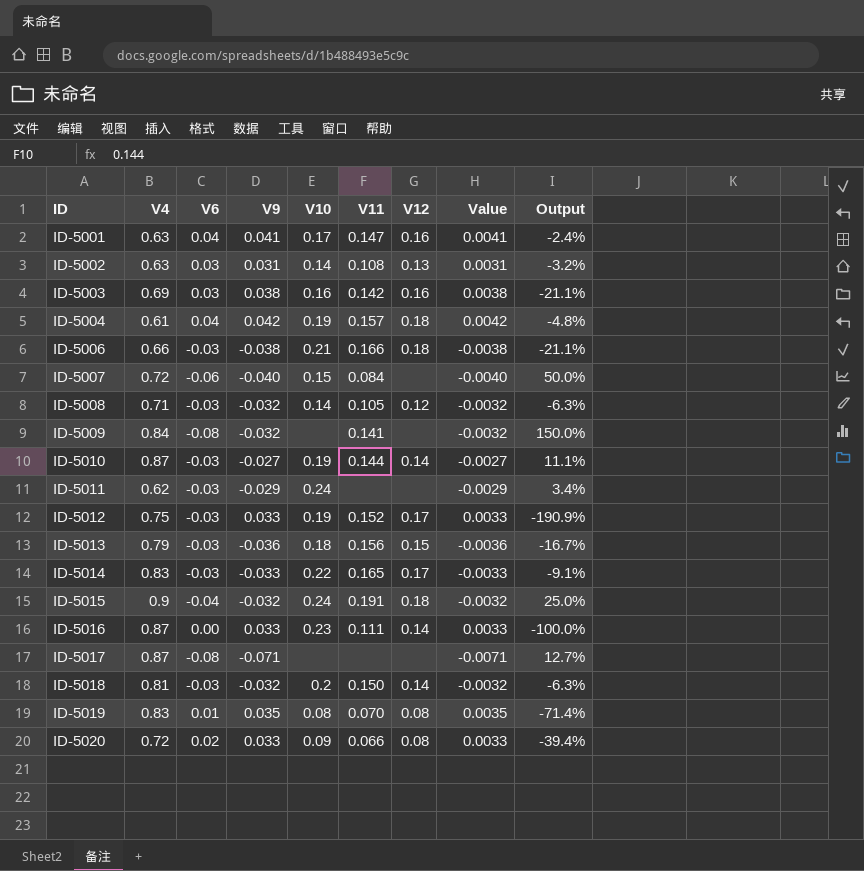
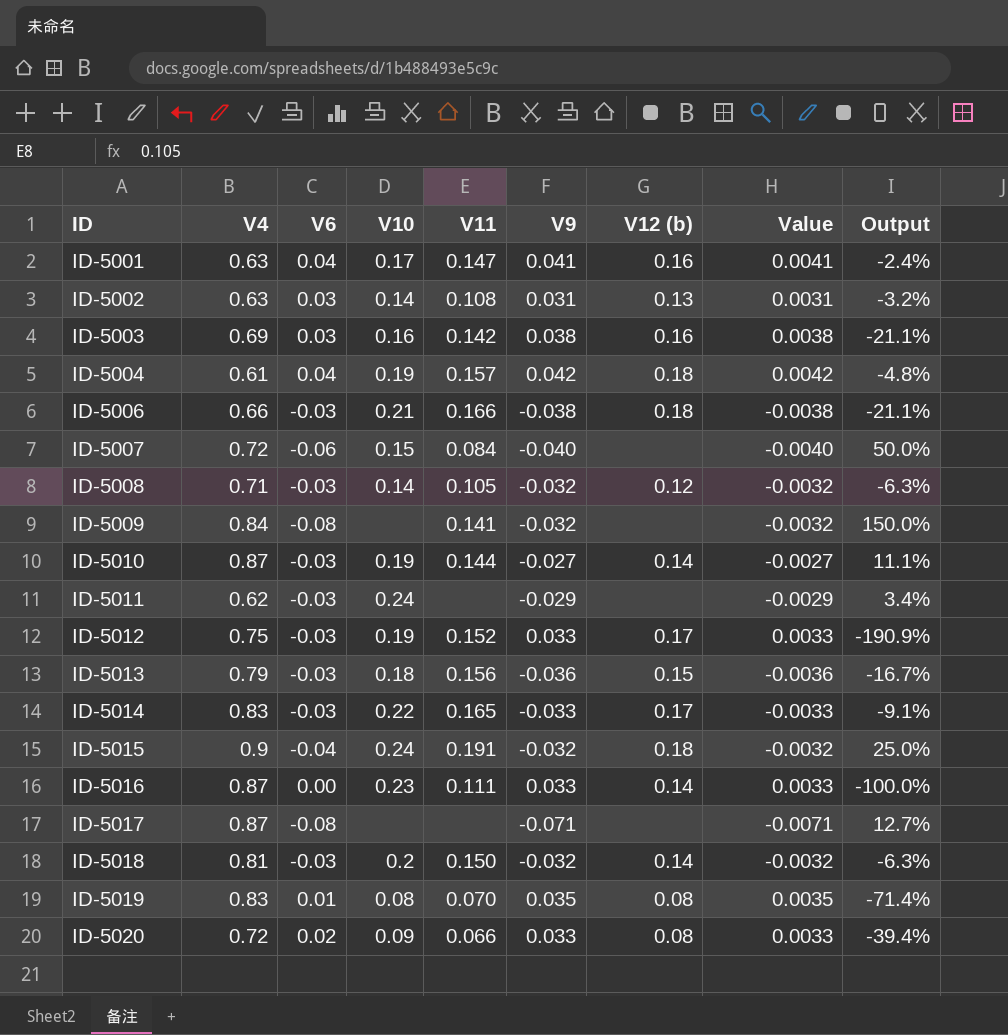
column V9 | position: 4 -> 6
column name: V12 -> V12 (b)

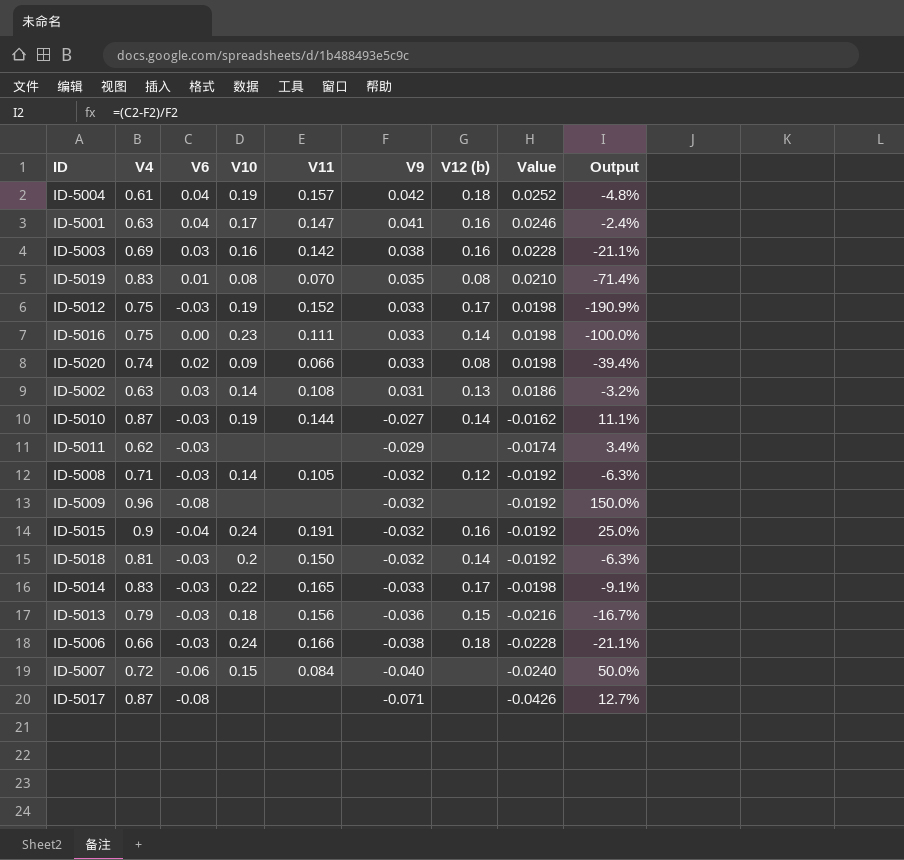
row order: ID ascending -> V9 descending
column Value | formula: [V9] * 0.1 -> [V9] * 0.6
ID-5016 | V4: 0.87 -> 0.75
ID-5020 | V4: 0.72 -> 0.74
ID-5011 | V10: 0.24 -> none
ID-5009 | V4: 0.84 -> 0.96
ID-5009 | V11: 0.141 -> none
ID-5015 | V12 (b): 0.18 -> 0.16
ID-5006 | V10: 0.21 -> 0.24

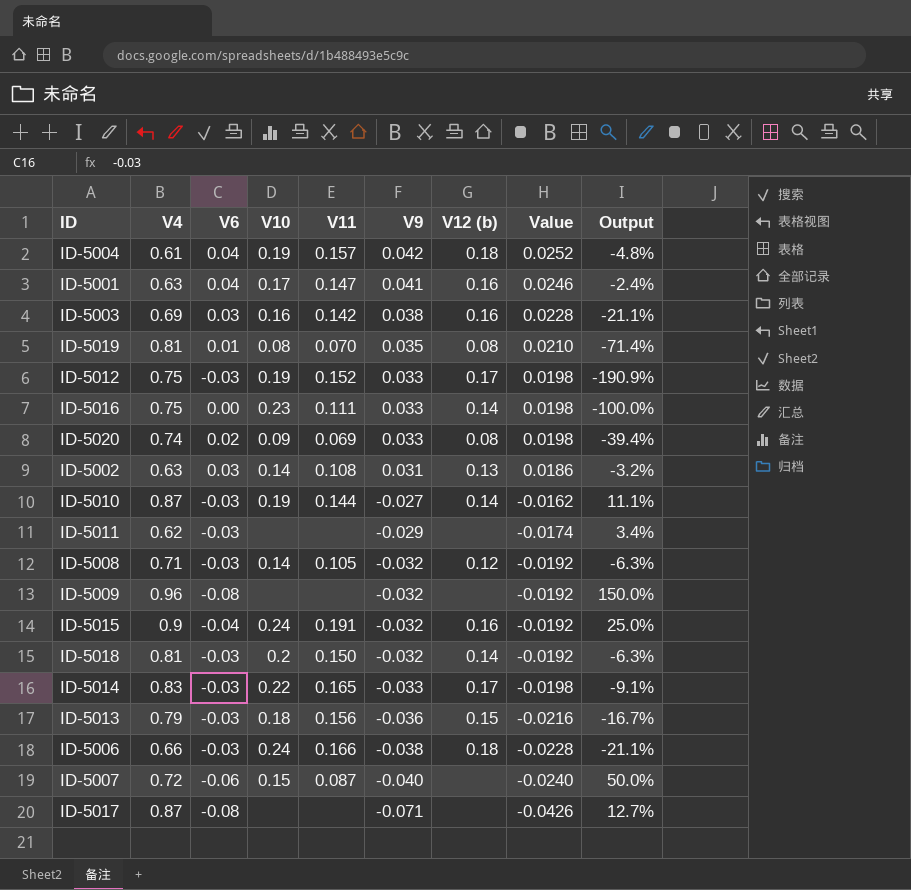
ID-5019 | V4: 0.83 -> 0.81
ID-5020 | V11: 0.066 -> 0.069
ID-5007 | V11: 0.084 -> 0.087

